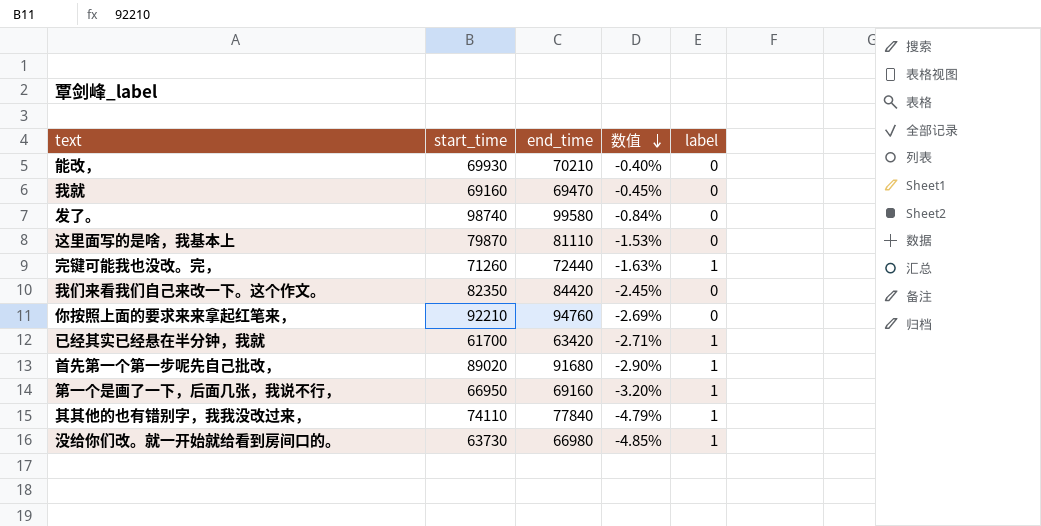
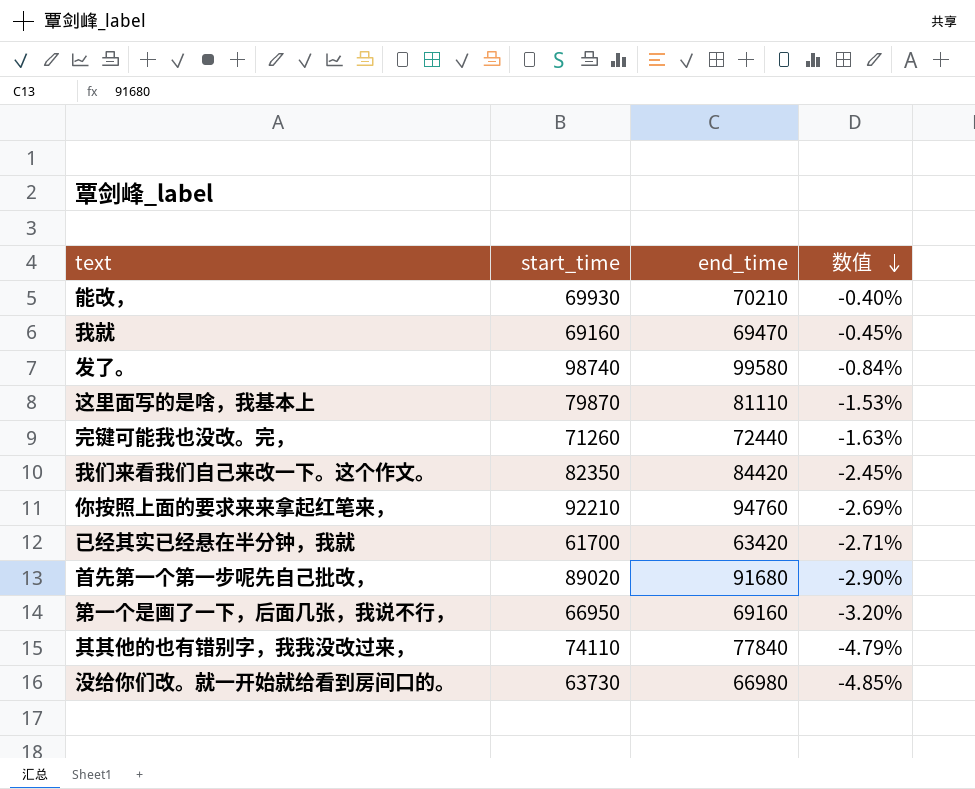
column label | position: 5 -> none

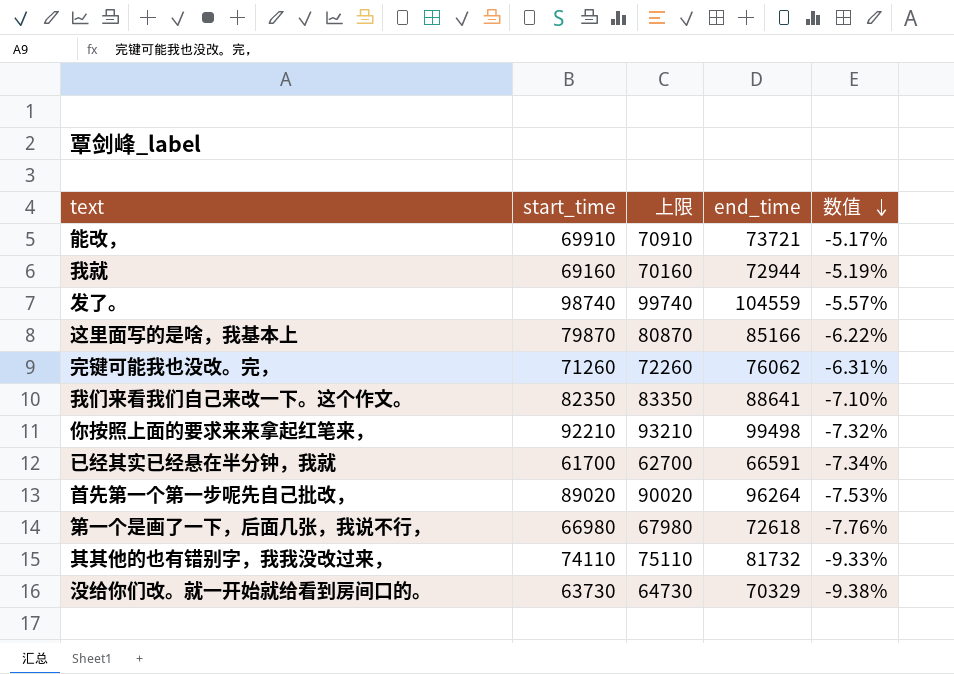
column 上限 | formula: none -> [start_time] + 1000
能改， | start_time: 69930 -> 69910
能改， | end_time: 70210 -> 73721
能改， | 数值: -0.40% -> -5.17%
我就 | end_time: 69470 -> 72944
我就 | 数值: -0.45% -> -5.19%
发了。 | end_time: 99580 -> 104559
发了。 | 数值: -0.84% -> -5.57%
这里面写的是啥，我基本上 | end_time: 81110 -> 85166
这里面写的是啥，我基本上 | 数值: -1.53% -> -6.22%
完键可能我也没改。完， | end_time: 72440 -> 76062
完键可能我也没改。完， | 数值: -1.63% -> -6.31%
我们来看我们自己来改一下。这个作文。 | end_time: 84420 -> 88641
我们来看我们自己来改一下。这个作文。 | 数值: -2.45% -> -7.10%
你按照上面的要求来来拿起红笔来， | end_time: 94760 -> 99498
你按照上面的要求来来拿起红笔来， | 数值: -2.69% -> -7.32%
已经其实已经悬在半分钟，我就 | end_time: 63420 -> 66591
已经其实已经悬在半分钟，我就 | 数值: -2.71% -> -7.34%
首先第一个第一步呢先自己批改， | end_time: 91680 -> 96264
首先第一个第一步呢先自己批改， | 数值: -2.90% -> -7.53%
第一个是画了一下，后面几张，我说不行， | start_time: 66950 -> 66980
第一个是画了一下，后面几张，我说不行， | end_time: 69160 -> 72618
第一个是画了一下，后面几张，我说不行， | 数值: -3.20% -> -7.76%
其其他的也有错别字，我我没改过来， | end_time: 77840 -> 81732
其其他的也有错别字，我我没改过来， | 数值: -4.79% -> -9.33%
没给你们改。就一开始就给看到房间口的。 | end_time: 66980 -> 70329
没给你们改。就一开始就给看到房间口的。 | 数值: -4.85% -> -9.38%

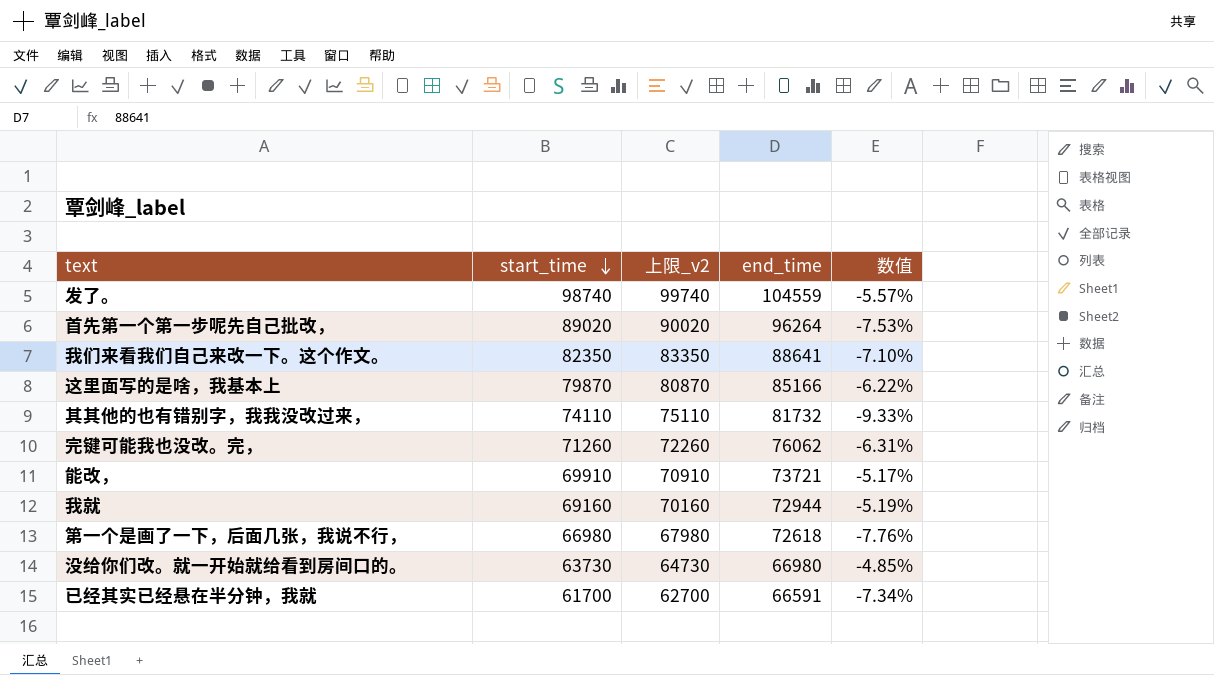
row order: 数值 descending -> start_time descending
column name: 上限 -> 上限_v2
row 你按照上面的要求来来拿起红笔来，: 92210 | 93210 | 99498 | -7.32% -> none
没给你们改。就一开始就给看到房间口的。 | end_time: 70329 -> 66980
没给你们改。就一开始就给看到房间口的。 | 数值: -9.38% -> -4.85%

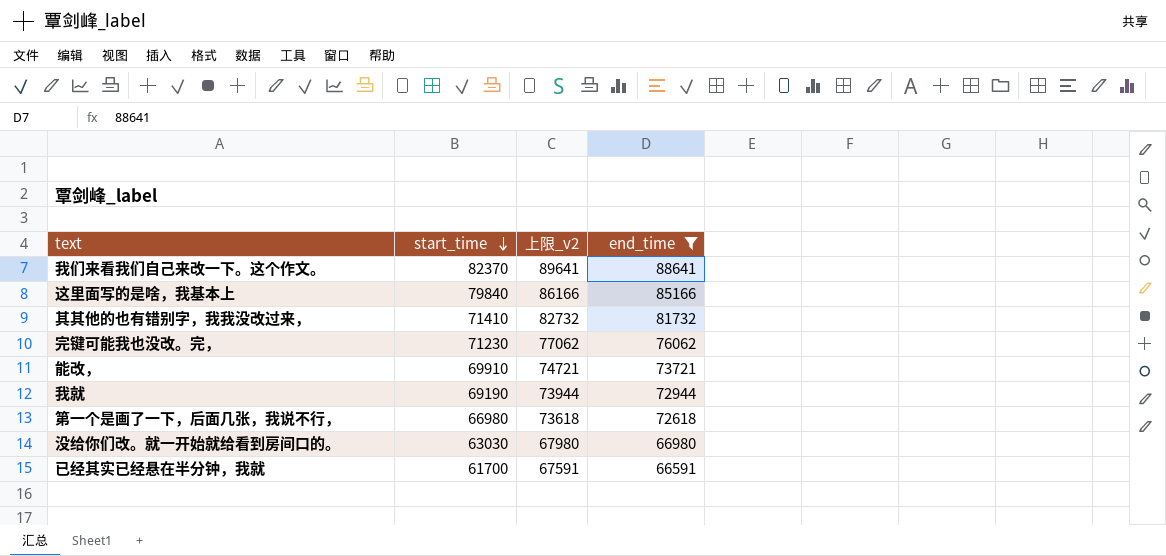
filter: none -> end_time <= 88641
column 数值 | formula: ([start_time] - [end_time]) / [end_time] -> none
column 上限_v2 | formula: [start_time] + 1000 -> [end_time] + 1000
我们来看我们自己来改一下。这个作文。 | start_time: 82350 -> 82370
这里面写的是啥，我基本上 | start_time: 79870 -> 79840
其其他的也有错别字，我我没改过来， | start_time: 74110 -> 71410
完键可能我也没改。完， | start_time: 71260 -> 71230
我就 | start_time: 69160 -> 69190
没给你们改。就一开始就给看到房间口的。 | start_time: 63730 -> 63030

